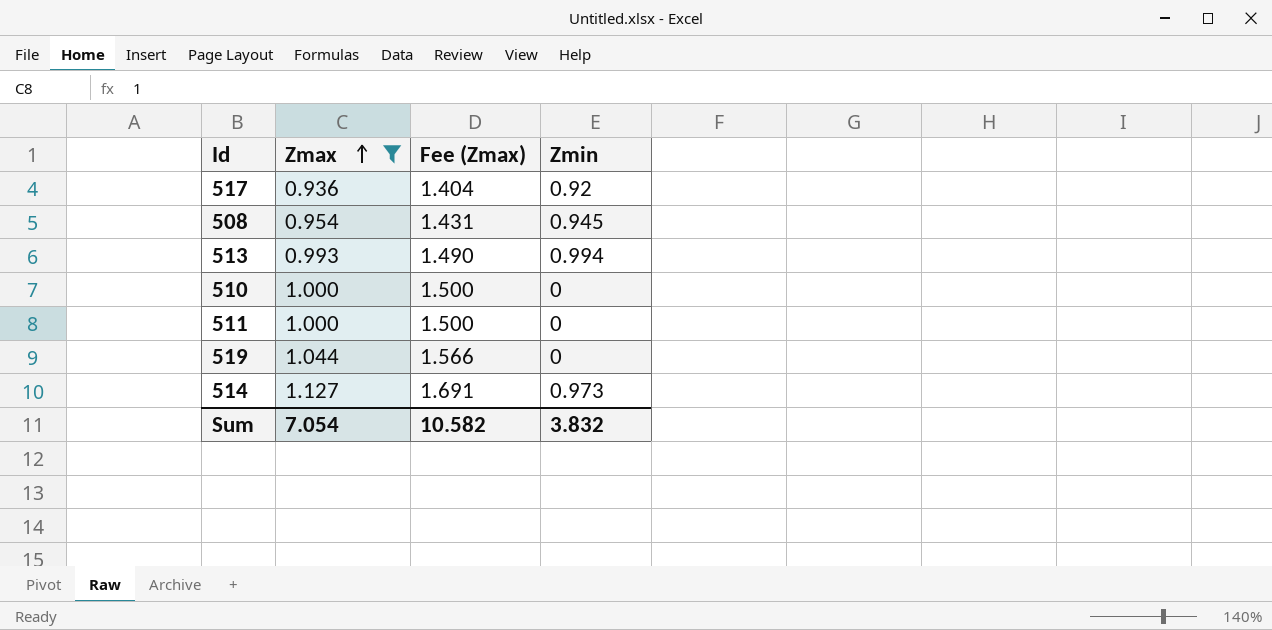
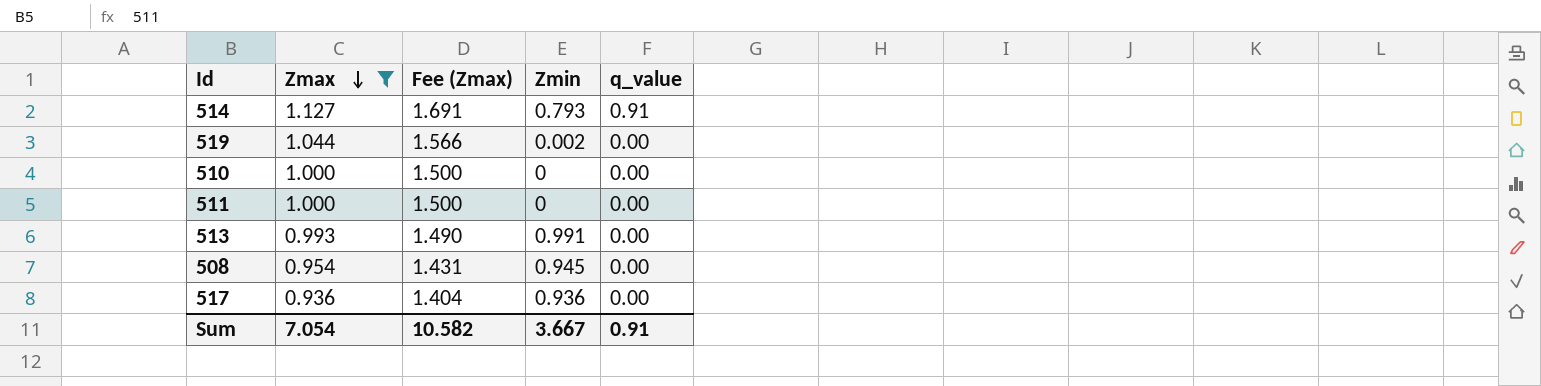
row order: Zmax ascending -> Zmax descending
column q_value | position: none -> 5
514 | Zmin: 0.973 -> 0.793
519 | Zmin: 0 -> 0.002
513 | Zmin: 0.994 -> 0.991
517 | Zmin: 0.92 -> 0.936
Sum | Zmin: 3.832 -> 3.667

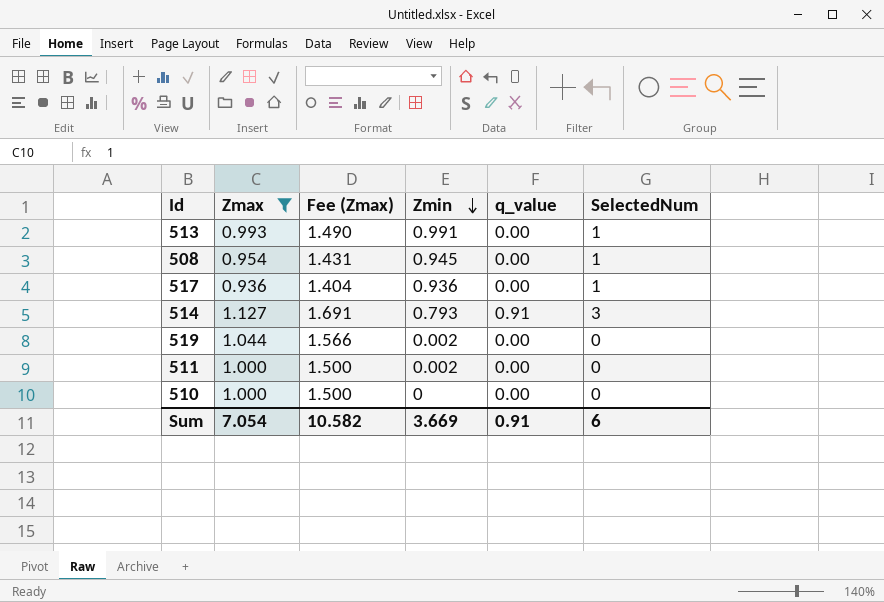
row order: Zmax descending -> Zmin descending
column SelectedNum | position: none -> 6
511 | Zmin: 0 -> 0.002
Sum | Zmin: 3.667 -> 3.669

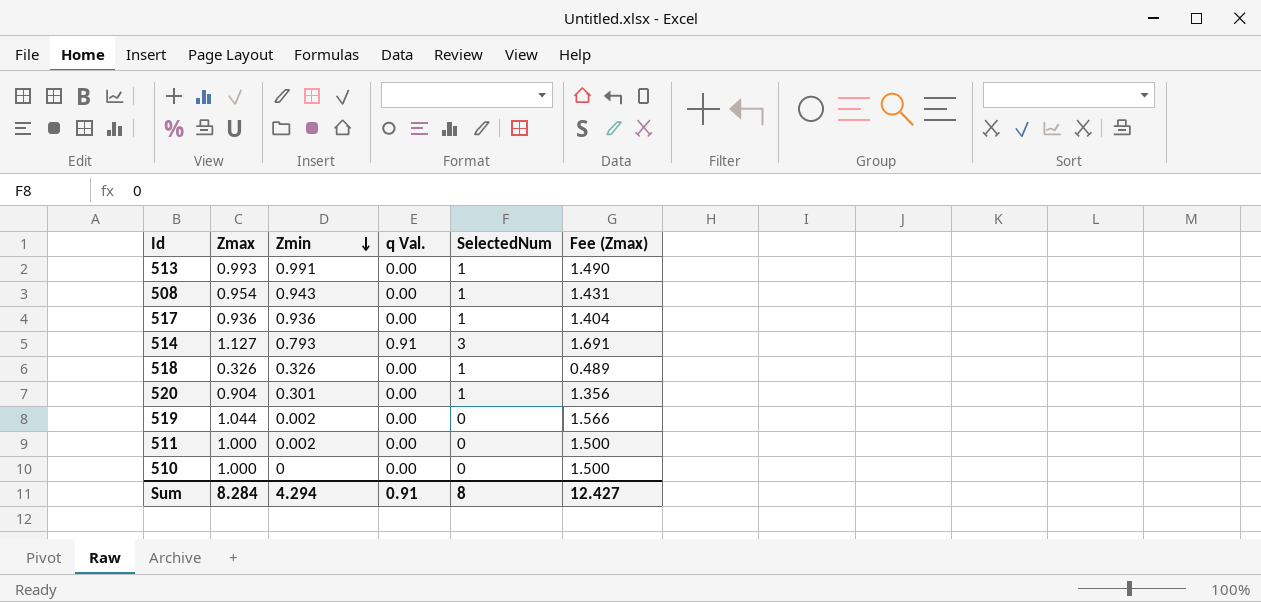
filter: Zmax >= 0.936 -> none
column name: q_value -> q Val.
column Fee (Zmax) | position: 3 -> 6
508 | Zmin: 0.945 -> 0.943
Sum | Zmax: 7.054 -> 8.284
Sum | Zmin: 3.669 -> 4.294
Sum | SelectedNum: 6 -> 8
Sum | Fee (Zmax): 10.582 -> 12.427

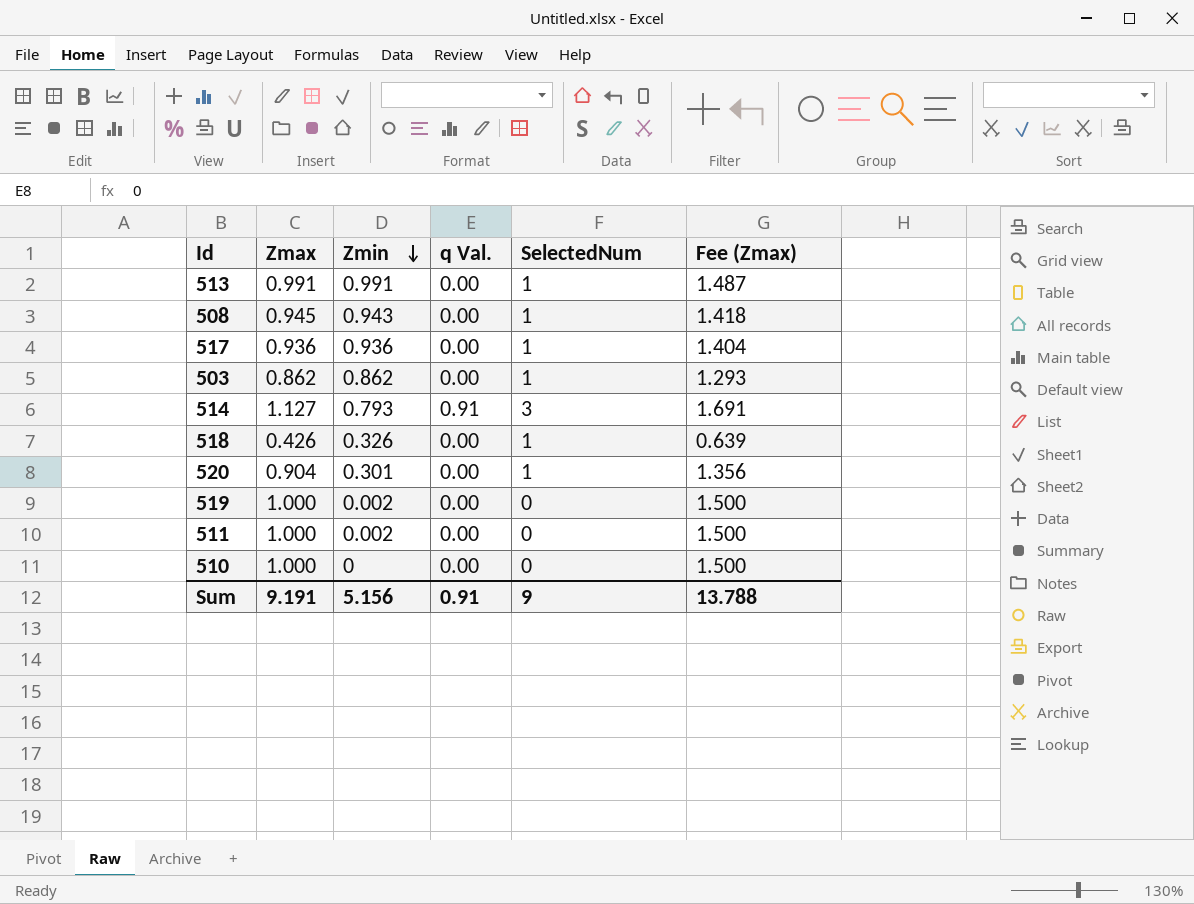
513 | Zmax: 0.993 -> 0.991
513 | Fee (Zmax): 1.490 -> 1.487
508 | Zmax: 0.954 -> 0.945
508 | Fee (Zmax): 1.431 -> 1.418
row 503: none -> 0.862 | 0.862 | 0.00 | 1 | 1.293
518 | Zmax: 0.326 -> 0.426
518 | Fee (Zmax): 0.489 -> 0.639
519 | Zmax: 1.044 -> 1.000
519 | Fee (Zmax): 1.566 -> 1.500
Sum | Zmax: 8.284 -> 9.191
Sum | Zmin: 4.294 -> 5.156
Sum | SelectedNum: 8 -> 9
Sum | Fee (Zmax): 12.427 -> 13.788

